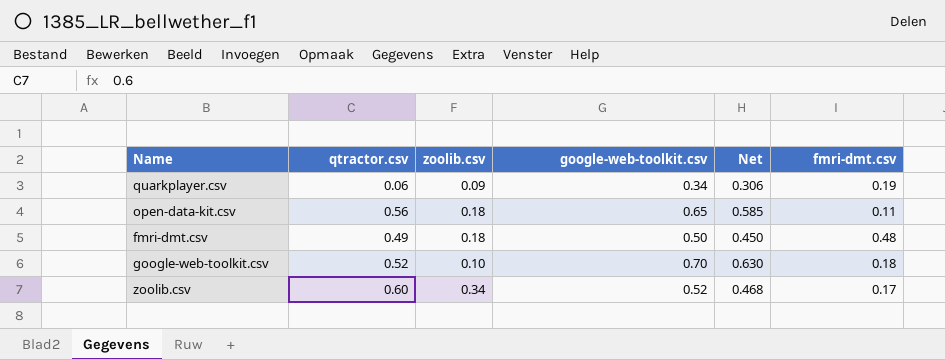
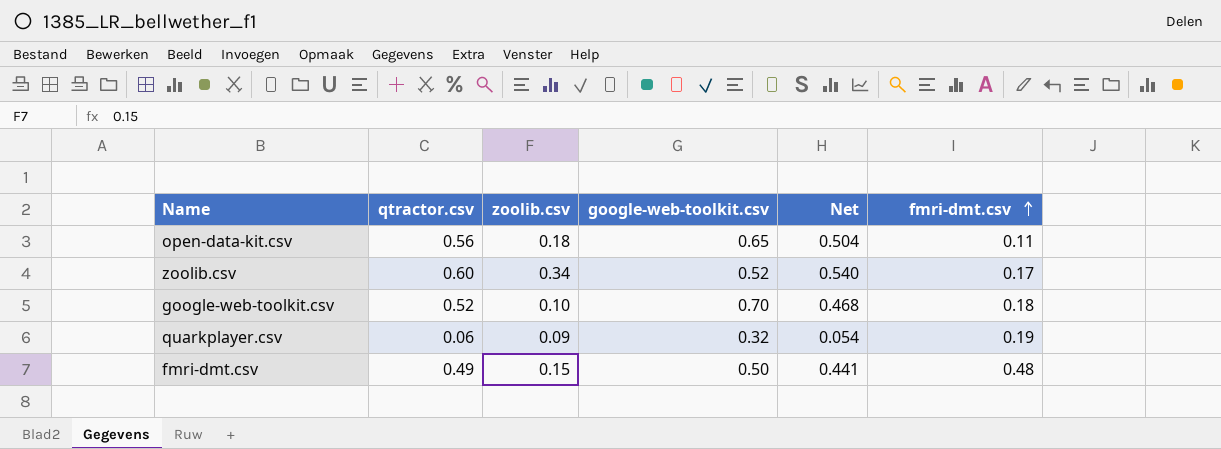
row order: none -> fmri-dmt.csv ascending
column Net | formula: [google-web-toolkit.csv] * 0.9 -> [qtractor.csv] * 0.9
quarkplayer.csv | google-web-toolkit.csv: 0.34 -> 0.32
fmri-dmt.csv | zoolib.csv: 0.18 -> 0.15

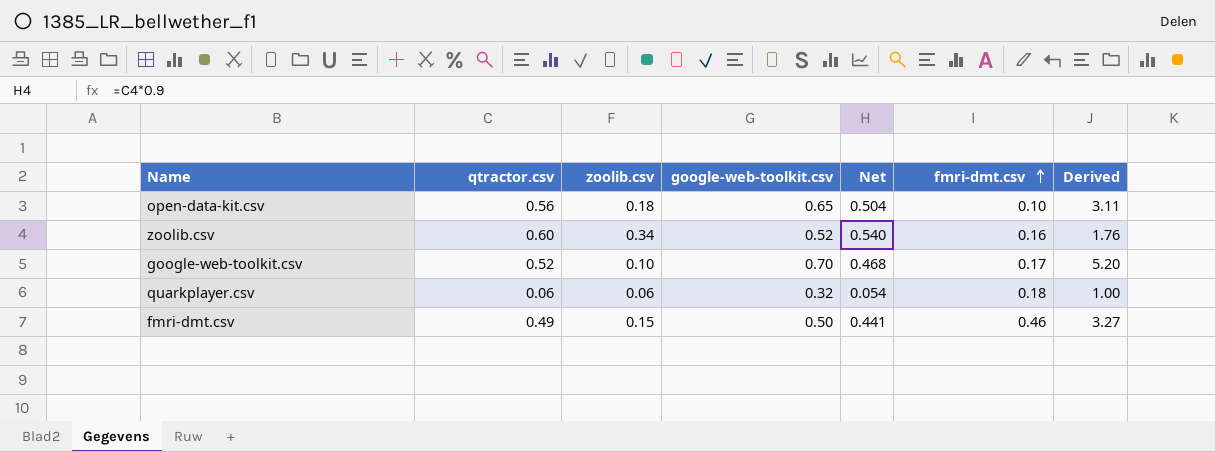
column Derived | formula: none -> [qtractor.csv] / [zoolib.csv]
open-data-kit.csv | fmri-dmt.csv: 0.11 -> 0.10
zoolib.csv | fmri-dmt.csv: 0.17 -> 0.16
google-web-toolkit.csv | fmri-dmt.csv: 0.18 -> 0.17
quarkplayer.csv | zoolib.csv: 0.09 -> 0.06
quarkplayer.csv | fmri-dmt.csv: 0.19 -> 0.18
fmri-dmt.csv | fmri-dmt.csv: 0.48 -> 0.46

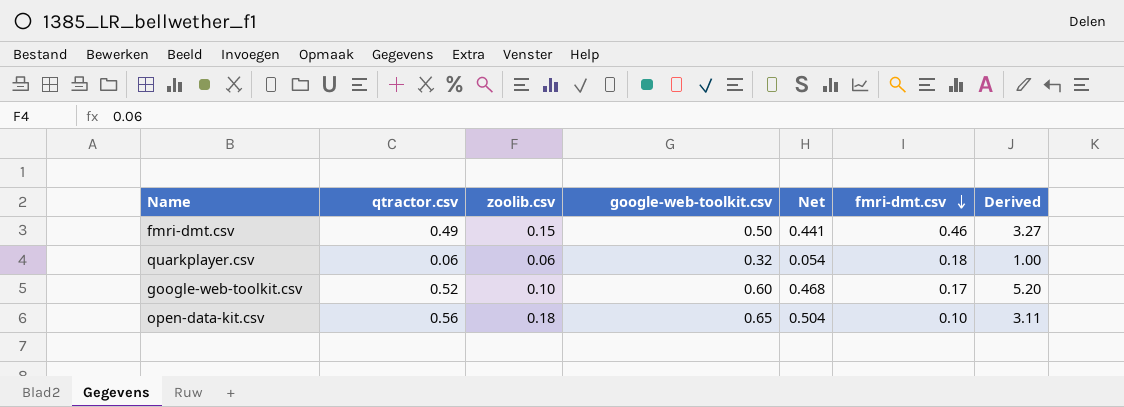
row order: fmri-dmt.csv ascending -> fmri-dmt.csv descending
row zoolib.csv: 0.60 | 0.34 | 0.52 | 0.540 | 0.16 | 1.76 -> none
google-web-toolkit.csv | google-web-toolkit.csv: 0.70 -> 0.60

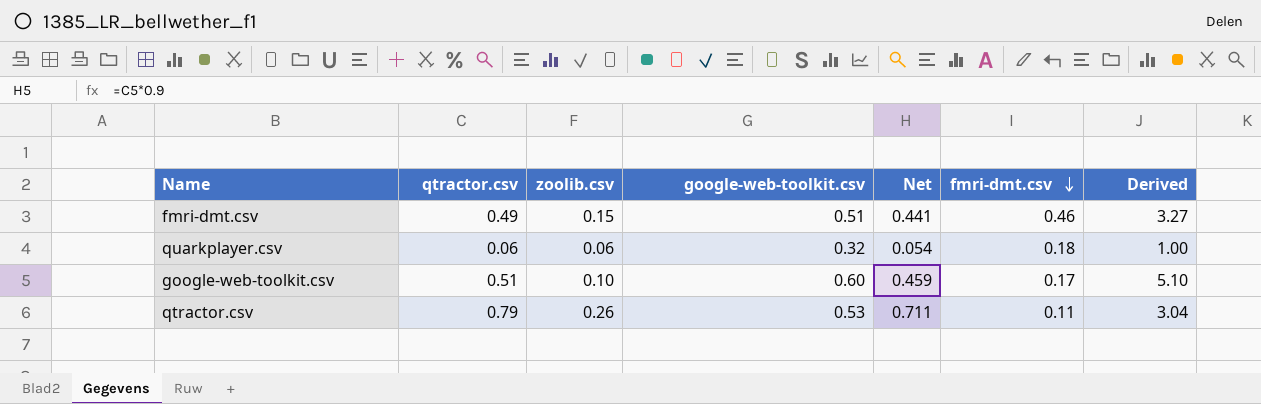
row open-data-kit.csv: 0.56 | 0.18 | 0.65 | 0.504 | 0.10 | 3.11 -> none
fmri-dmt.csv | google-web-toolkit.csv: 0.50 -> 0.51
google-web-toolkit.csv | qtractor.csv: 0.52 -> 0.51
google-web-toolkit.csv | Net: 0.468 -> 0.459
google-web-toolkit.csv | Derived: 5.20 -> 5.10
row qtractor.csv: none -> 0.79 | 0.26 | 0.53 | 0.711 | 0.11 | 3.04

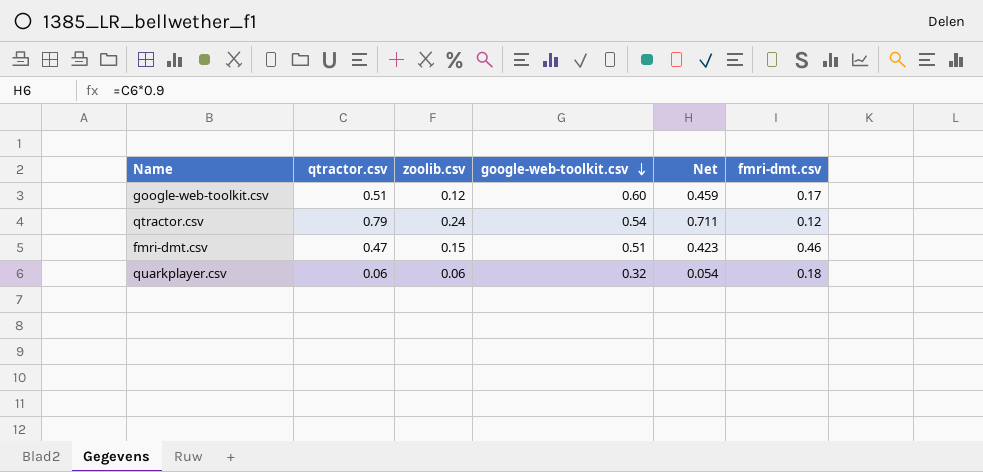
row order: fmri-dmt.csv descending -> google-web-toolkit.csv descending
column Derived | formula: [qtractor.csv] / [zoolib.csv] -> none
google-web-toolkit.csv | zoolib.csv: 0.10 -> 0.12
qtractor.csv | zoolib.csv: 0.26 -> 0.24
qtractor.csv | google-web-toolkit.csv: 0.53 -> 0.54
qtractor.csv | fmri-dmt.csv: 0.11 -> 0.12
fmri-dmt.csv | qtractor.csv: 0.49 -> 0.47
fmri-dmt.csv | Net: 0.441 -> 0.423

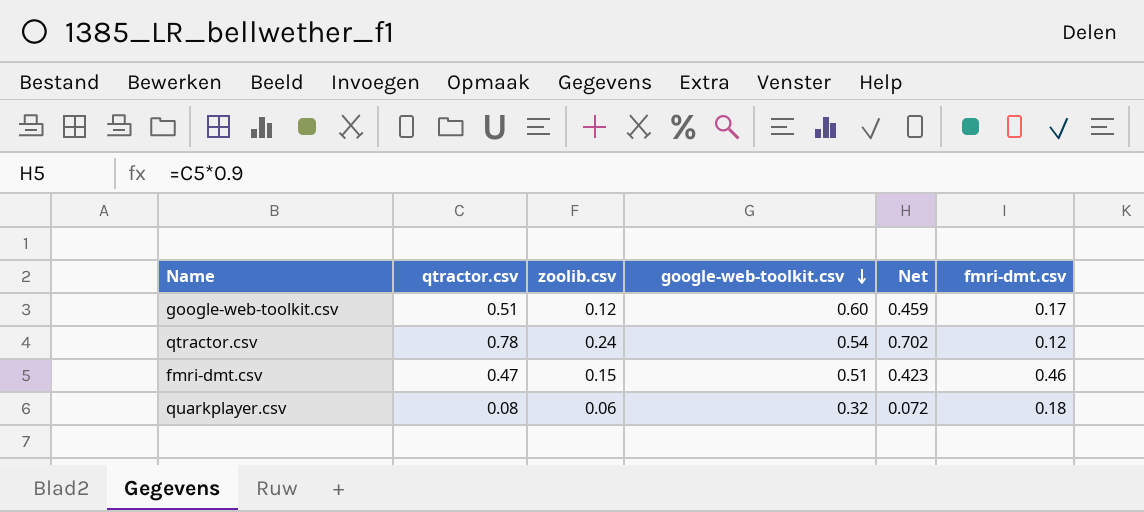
qtractor.csv | qtractor.csv: 0.79 -> 0.78
qtractor.csv | Net: 0.711 -> 0.702
quarkplayer.csv | qtractor.csv: 0.06 -> 0.08
quarkplayer.csv | Net: 0.054 -> 0.072

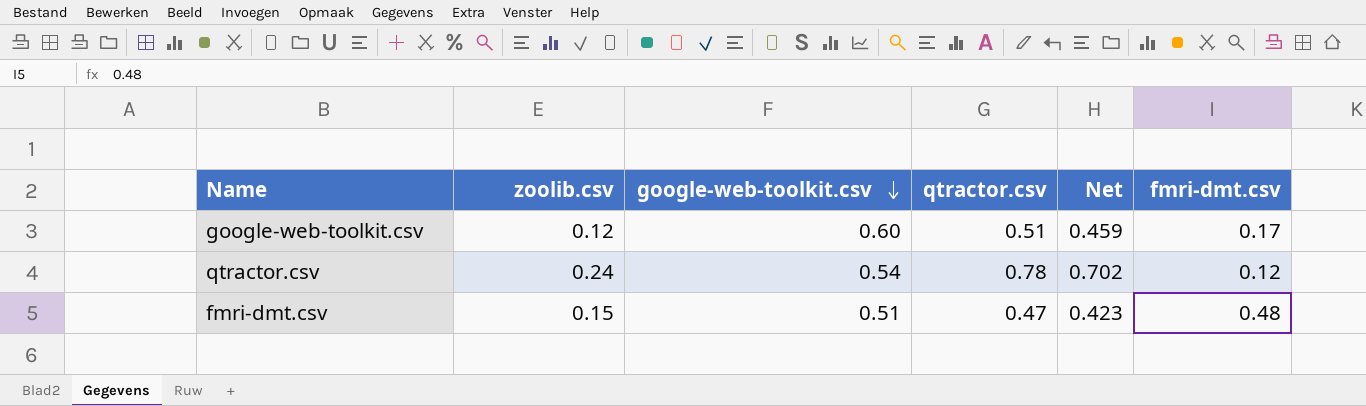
column qtractor.csv | position: 2 -> 4
row quarkplayer.csv: 0.08 | 0.06 | 0.32 | 0.072 | 0.18 -> none
fmri-dmt.csv | fmri-dmt.csv: 0.46 -> 0.48

